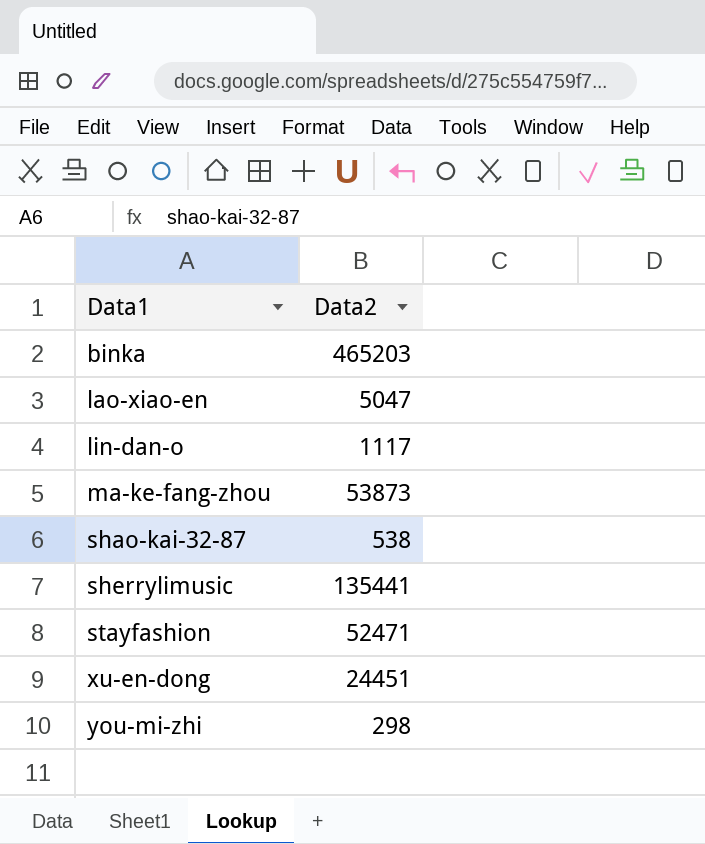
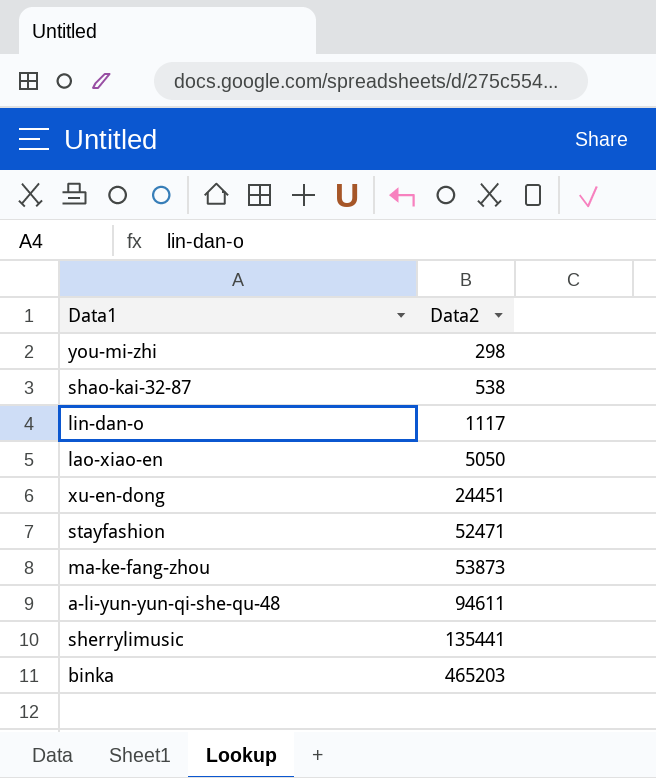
row order: Data1 ascending -> Data2 ascending
lao-xiao-en | Data2: 5047 -> 5050
row a-li-yun-yun-qi-she-qu-48: none -> 94611

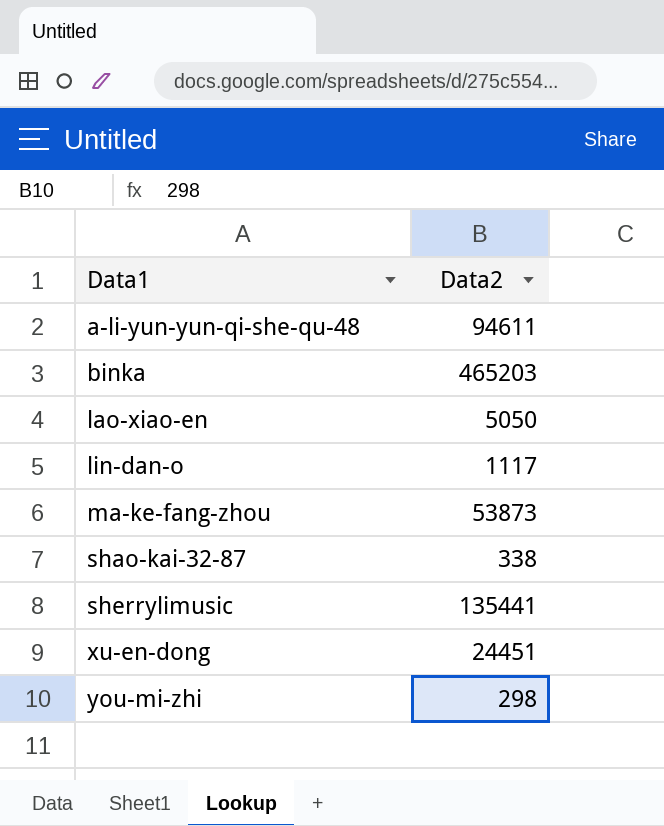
row order: Data2 ascending -> Data1 ascending
row stayfashion: 52471 -> none
shao-kai-32-87 | Data2: 538 -> 338

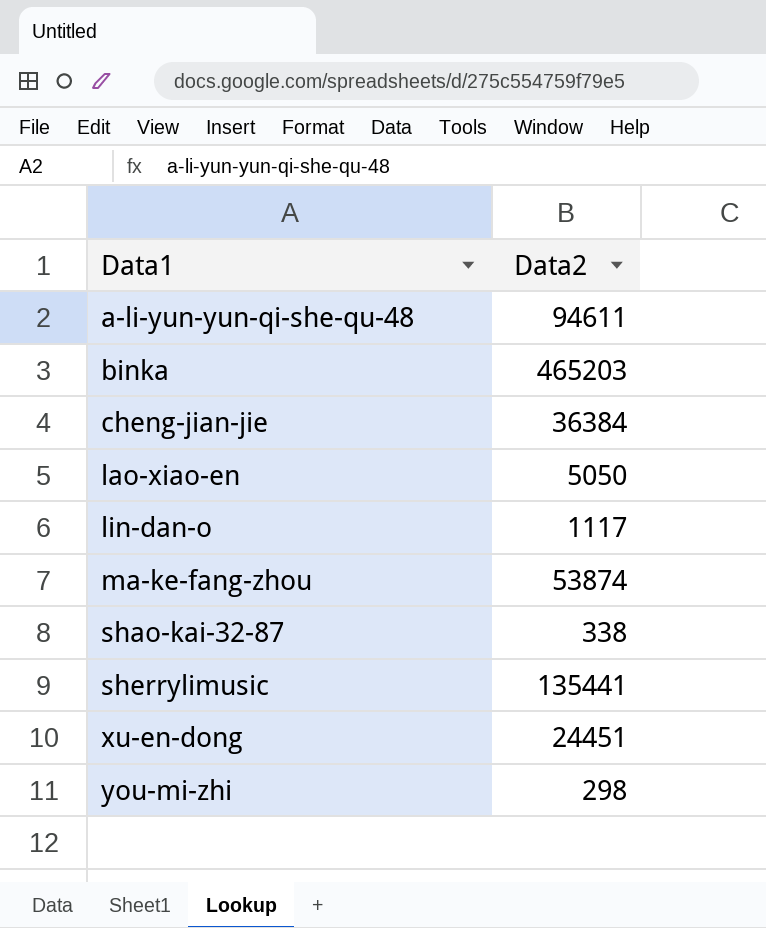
row cheng-jian-jie: none -> 36384
ma-ke-fang-zhou | Data2: 53873 -> 53874

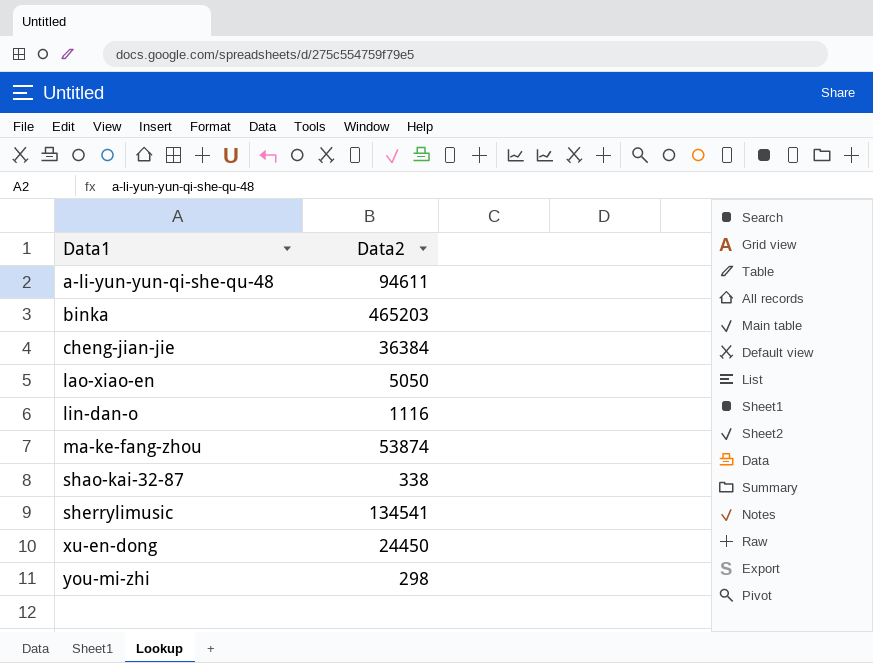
lin-dan-o | Data2: 1117 -> 1116
sherrylimusic | Data2: 135441 -> 134541
xu-en-dong | Data2: 24451 -> 24450

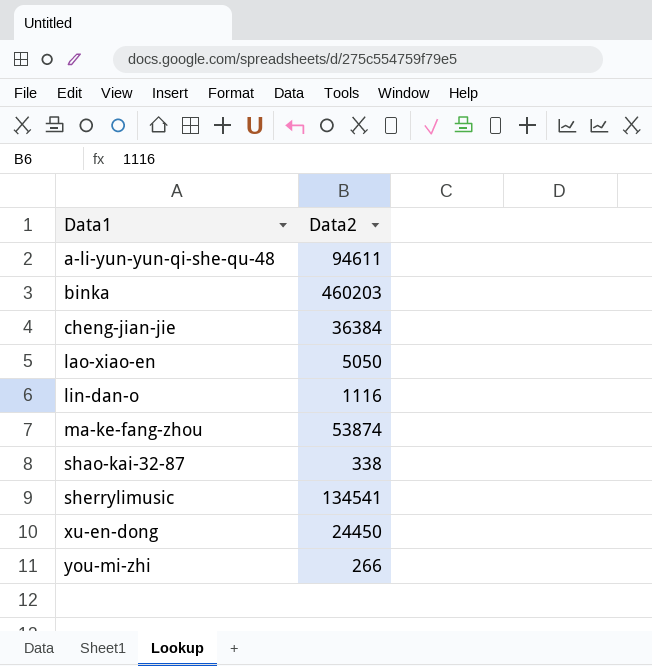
binka | Data2: 465203 -> 460203
you-mi-zhi | Data2: 298 -> 266

